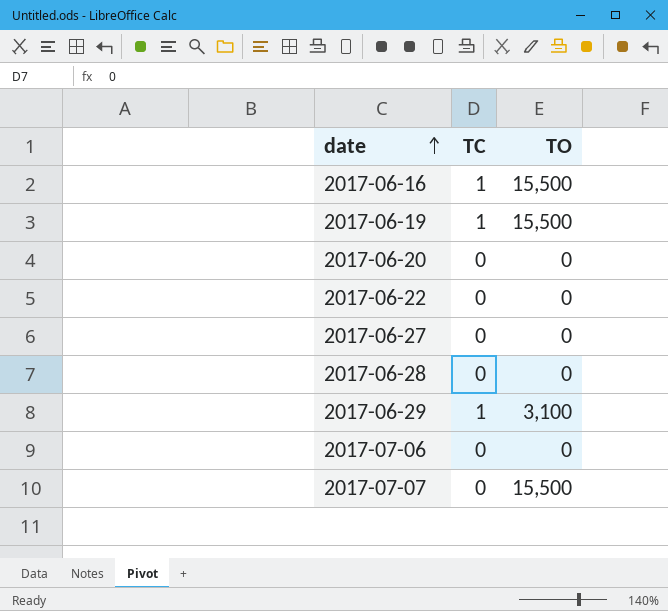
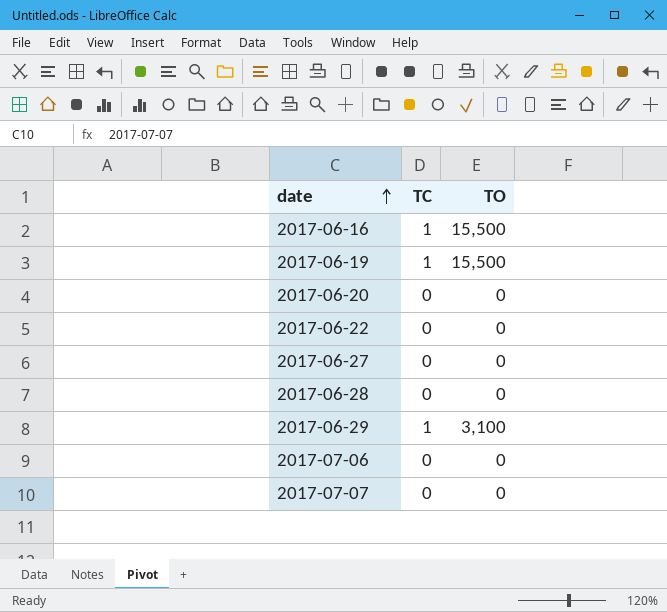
2017-07-07 | TO: 15,500 -> 0

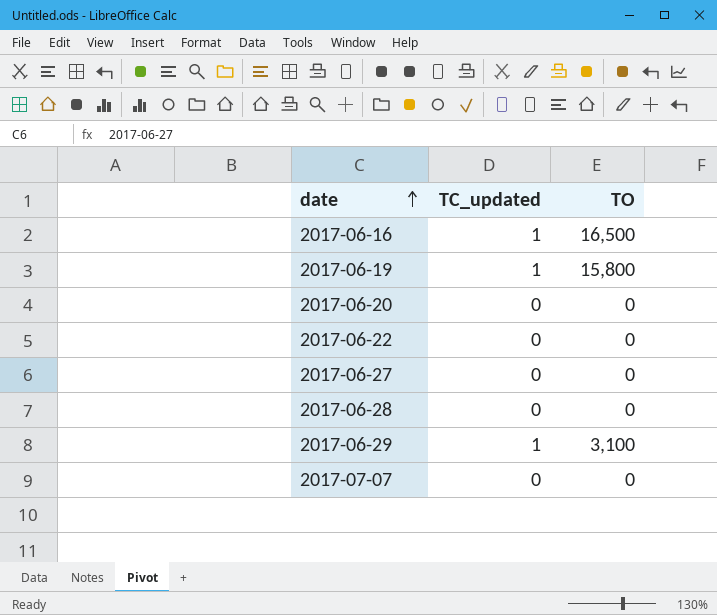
column name: TC -> TC_updated
row 2017-07-06: 0 | 0 -> none
2017-06-16 | TO: 15,500 -> 16,500
2017-06-19 | TO: 15,500 -> 15,800

